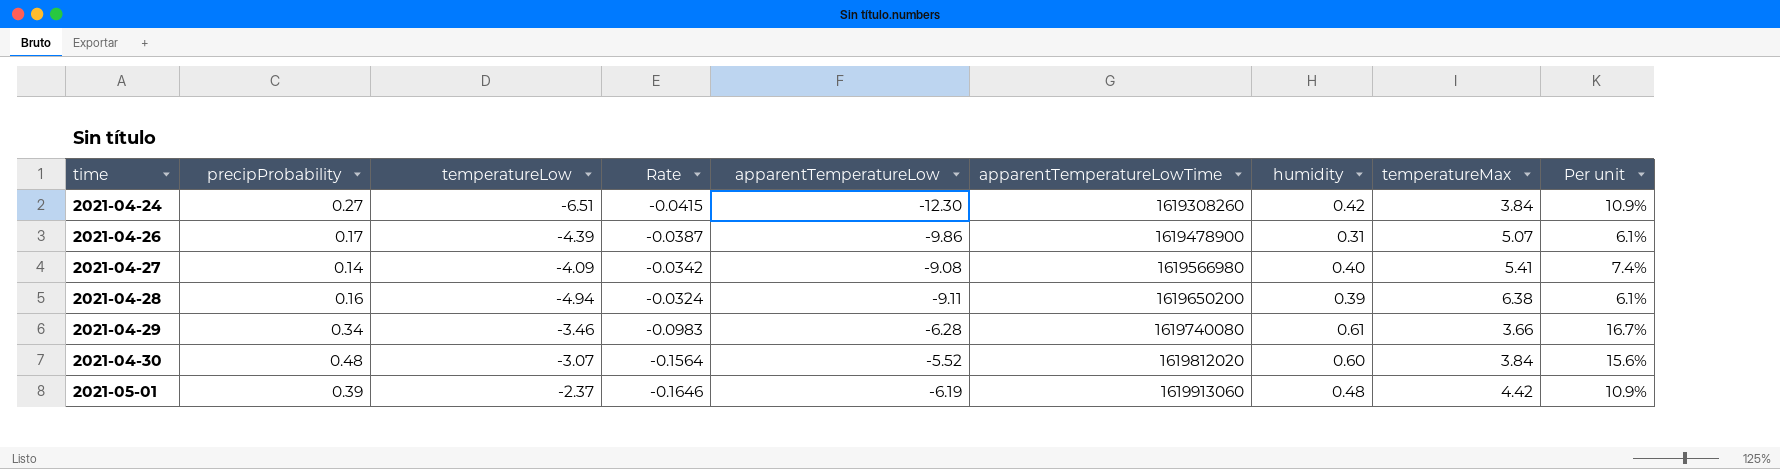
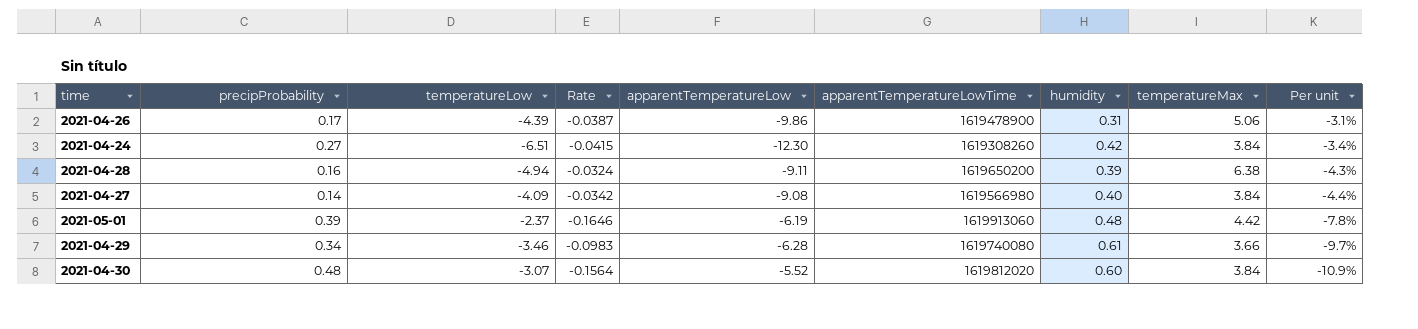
row order: time ascending -> Per unit descending
column Per unit | formula: [humidity] / [temperatureMax] -> [humidity] / [apparentTemperatureLow]
2021-04-26 | temperatureMax: 5.07 -> 5.06
2021-04-27 | temperatureMax: 5.41 -> 3.84

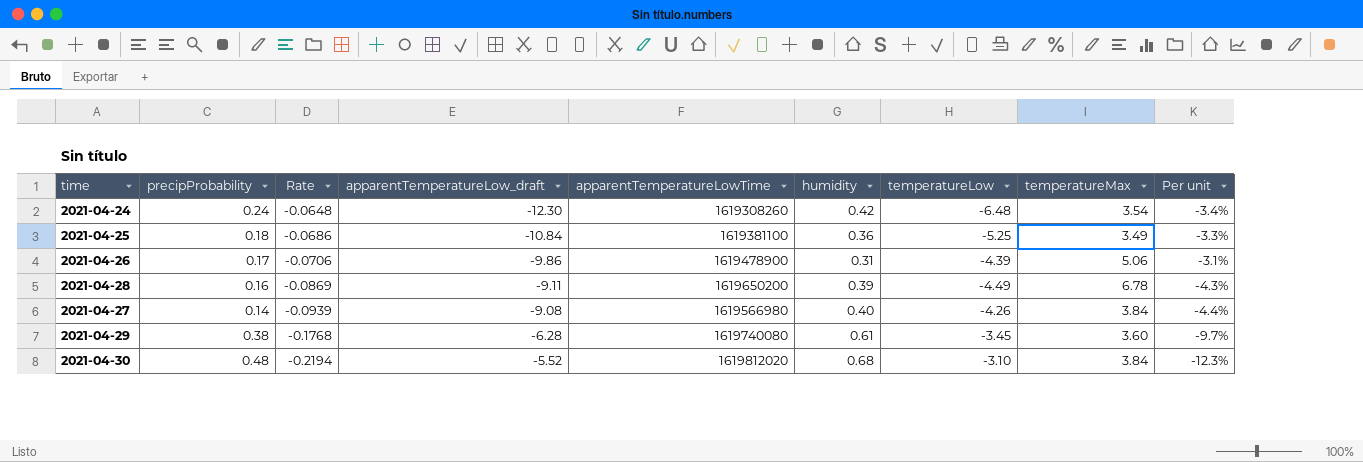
row order: Per unit descending -> Rate descending
column Rate | formula: [precipProbability] / [temperatureLow] -> [humidity] / [temperatureLow]
column name: apparentTemperatureLow -> apparentTemperatureLow_draft
column temperatureLow | position: 3 -> 7
row 2021-05-01: 0.39 | -2.37 | -0.1646 | -6.19 | 1619913060 | 0.48 | 4.42 | -7.8% -> none
2021-04-24 | precipProbability: 0.27 -> 0.24
2021-04-24 | temperatureLow: -6.51 -> -6.48
2021-04-24 | temperatureMax: 3.84 -> 3.54
row 2021-04-25: none -> 0.18 | -0.0686 | -10.84 | 1619381100 | 0.36 | -5.25 | 3.49 | -3.3%
2021-04-28 | temperatureLow: -4.94 -> -4.49
2021-04-28 | temperatureMax: 6.38 -> 6.78
2021-04-27 | temperatureLow: -4.09 -> -4.26
2021-04-29 | precipProbability: 0.34 -> 0.38
2021-04-29 | temperatureLow: -3.46 -> -3.45
2021-04-29 | temperatureMax: 3.66 -> 3.60
2021-04-30 | humidity: 0.60 -> 0.68
2021-04-30 | temperatureLow: -3.07 -> -3.10
2021-04-30 | Per unit: -10.9% -> -12.3%

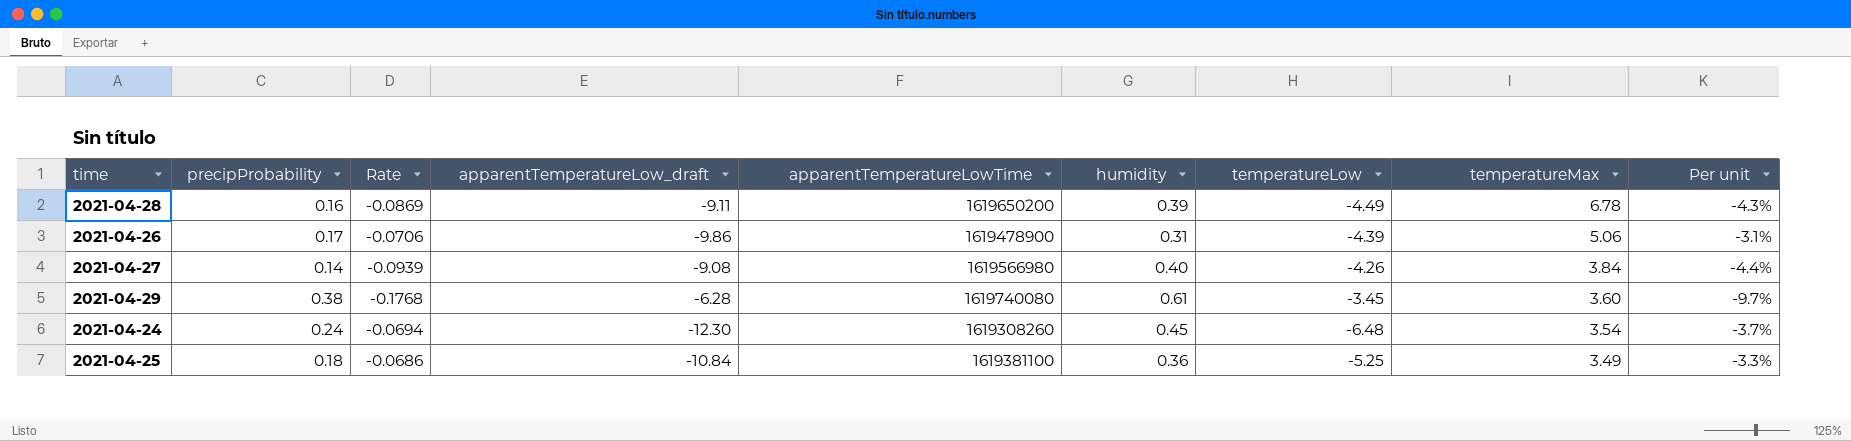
row order: Rate descending -> temperatureMax descending
row 2021-04-30: 0.48 | -0.2194 | -5.52 | 1619812020 | 0.68 | -3.10 | 3.84 | -12.3% -> none
2021-04-24 | Rate: -0.0648 -> -0.0694
2021-04-24 | humidity: 0.42 -> 0.45
2021-04-24 | Per unit: -3.4% -> -3.7%

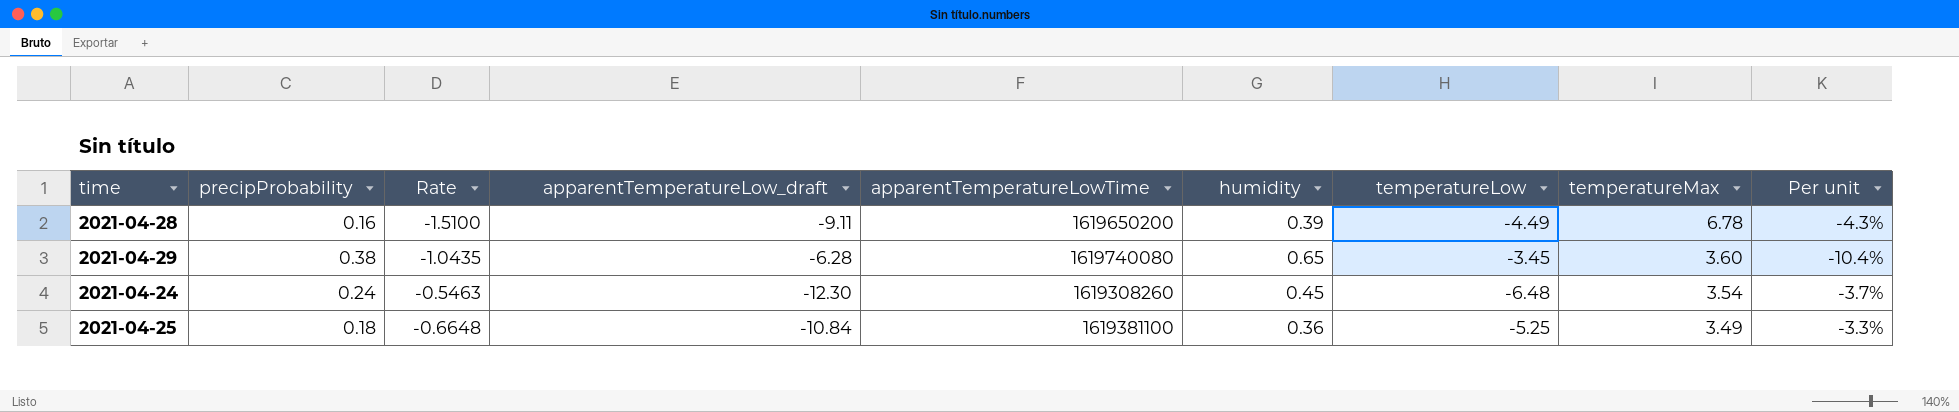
column Rate | formula: [humidity] / [temperatureLow] -> [temperatureMax] / [temperatureLow]
row 2021-04-26: 0.17 | -0.0706 | -9.86 | 1619478900 | 0.31 | -4.39 | 5.06 | -3.1% -> none
row 2021-04-27: 0.14 | -0.0939 | -9.08 | 1619566980 | 0.40 | -4.26 | 3.84 | -4.4% -> none
2021-04-29 | humidity: 0.61 -> 0.65
2021-04-29 | Per unit: -9.7% -> -10.4%

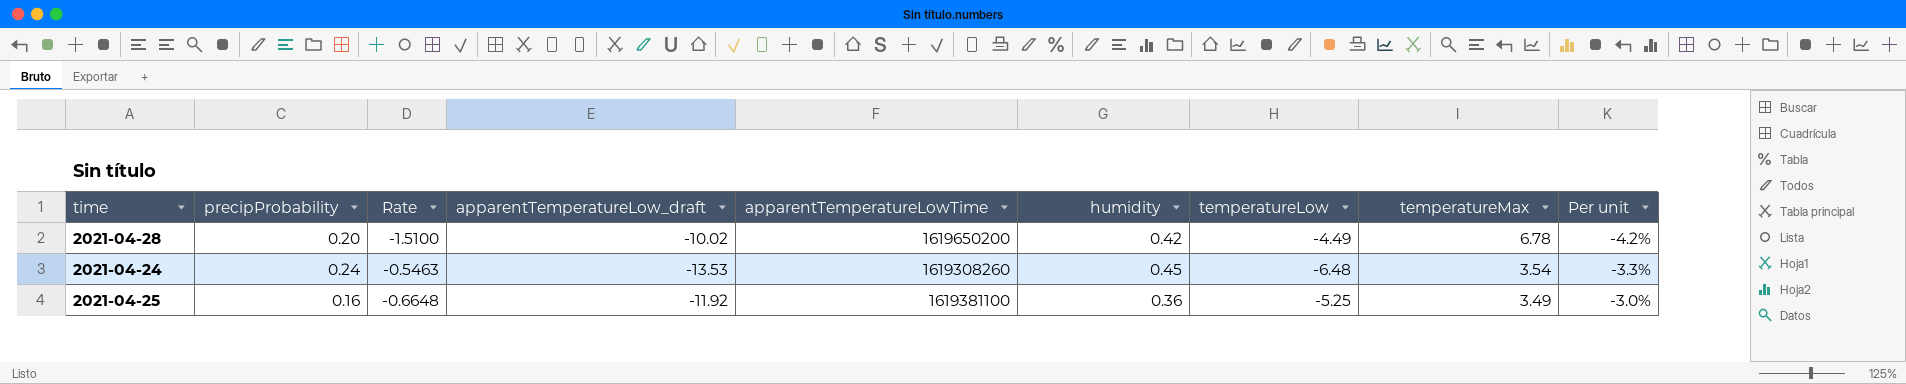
row 2021-04-29: 0.38 | -1.0435 | -6.28 | 1619740080 | 0.65 | -3.45 | 3.60 | -10.4% -> none
2021-04-28 | precipProbability: 0.16 -> 0.20
2021-04-28 | apparentTemperatureLow_draft: -9.11 -> -10.02
2021-04-28 | humidity: 0.39 -> 0.42
2021-04-28 | Per unit: -4.3% -> -4.2%
2021-04-24 | apparentTemperatureLow_draft: -12.30 -> -13.53
2021-04-24 | Per unit: -3.7% -> -3.3%
2021-04-25 | precipProbability: 0.18 -> 0.16
2021-04-25 | apparentTemperatureLow_draft: -10.84 -> -11.92
2021-04-25 | Per unit: -3.3% -> -3.0%

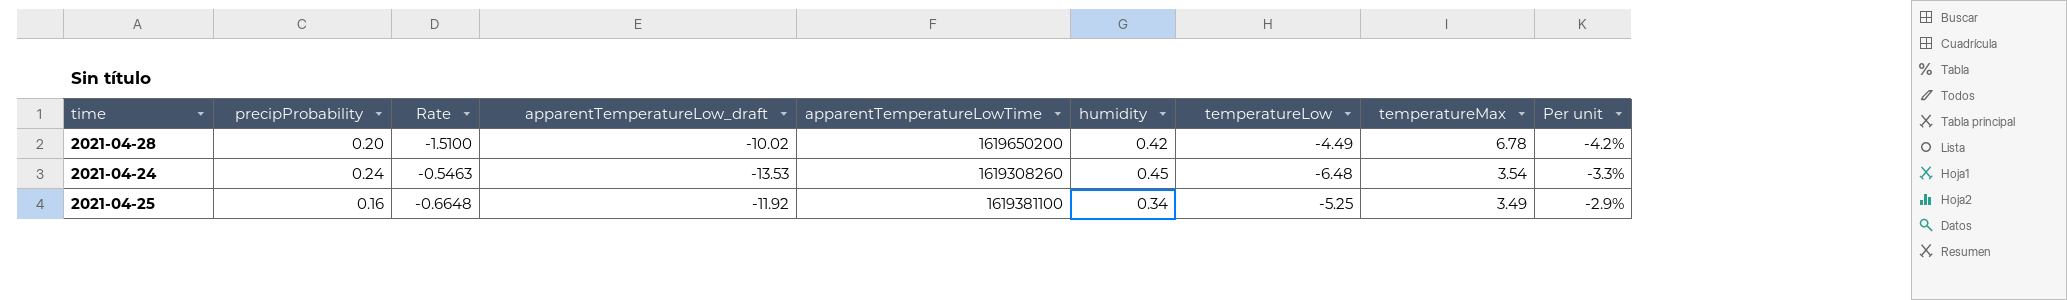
2021-04-25 | humidity: 0.36 -> 0.34
2021-04-25 | Per unit: -3.0% -> -2.9%

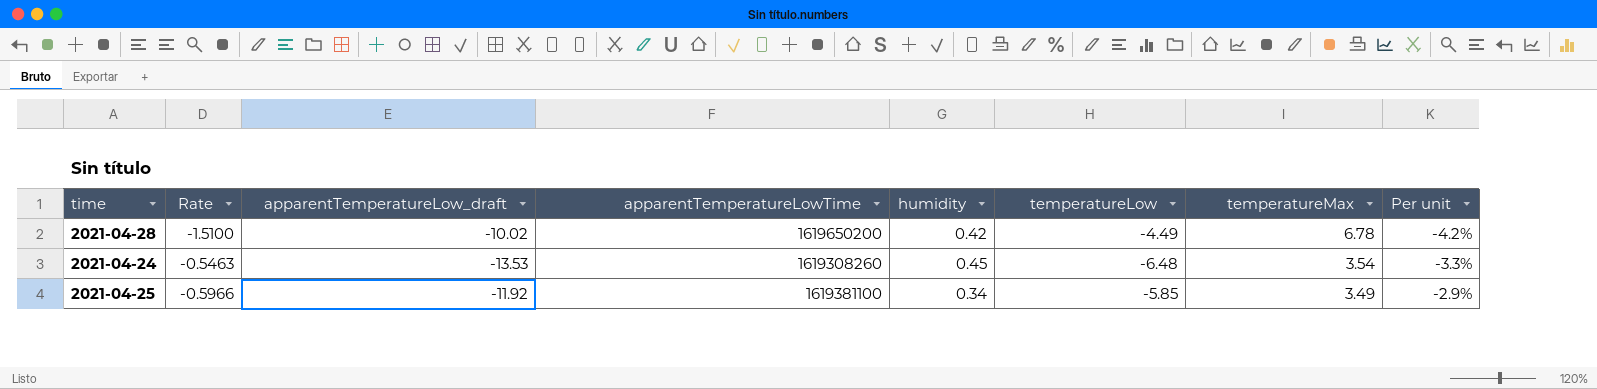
column precipProbability | position: 2 -> none
2021-04-25 | Rate: -0.6648 -> -0.5966
2021-04-25 | temperatureLow: -5.25 -> -5.85

